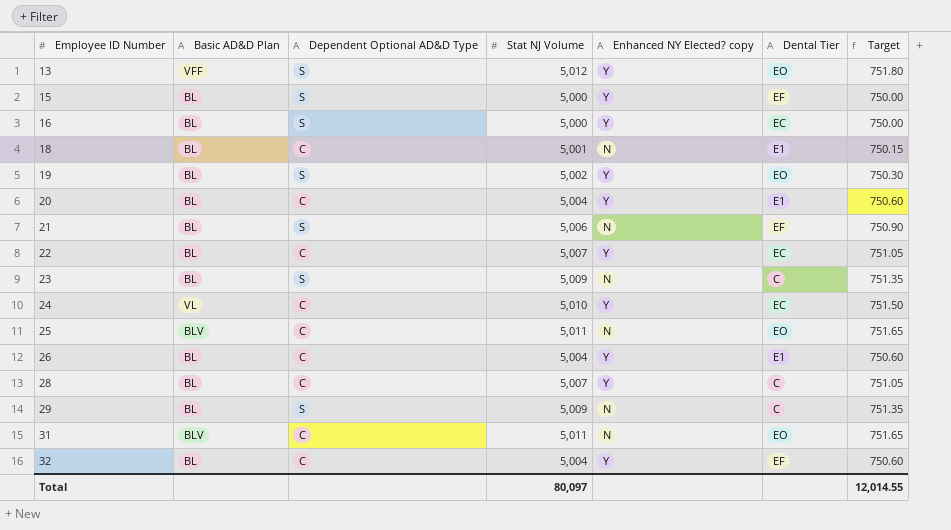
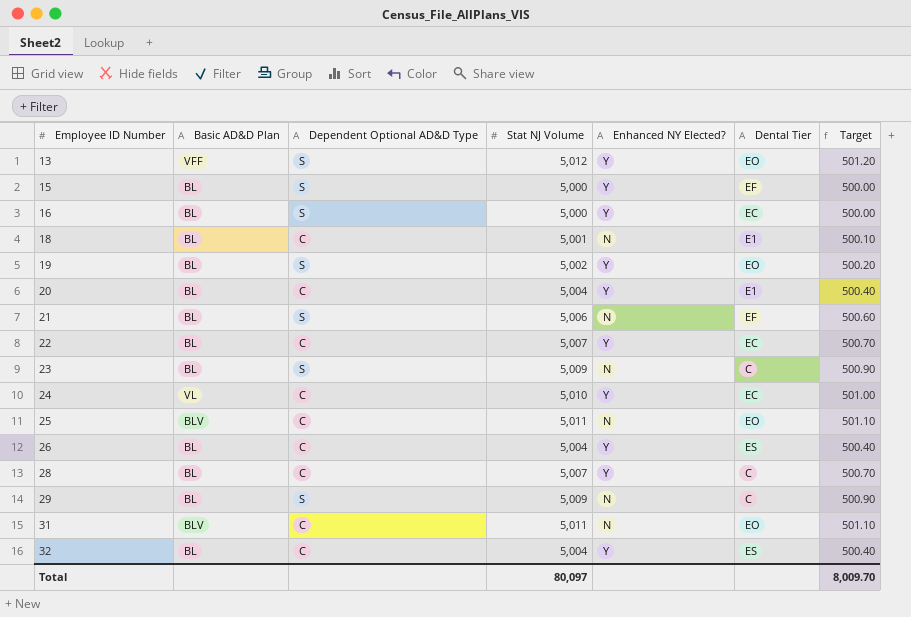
column name: Enhanced NY Elected? copy -> Enhanced NY Elected?
column Target | formula: [Stat NJ Volume] * 0.15 -> [Stat NJ Volume] * 0.1
26 | Dental Tier: E1 -> ES
32 | Dental Tier: EF -> ES
Total | Target: 12,014.55 -> 8,009.70

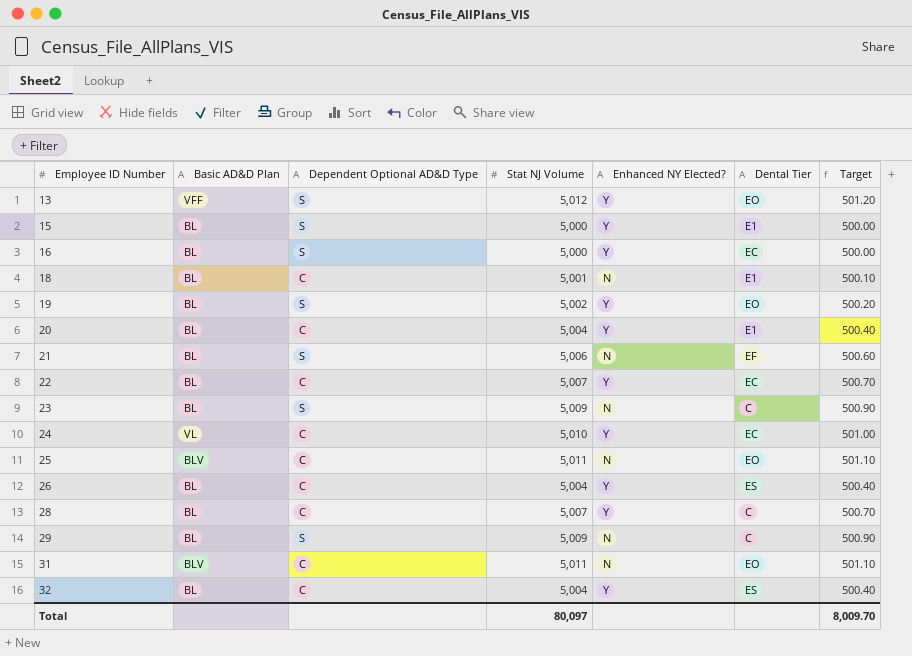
15 | Dental Tier: EF -> E1

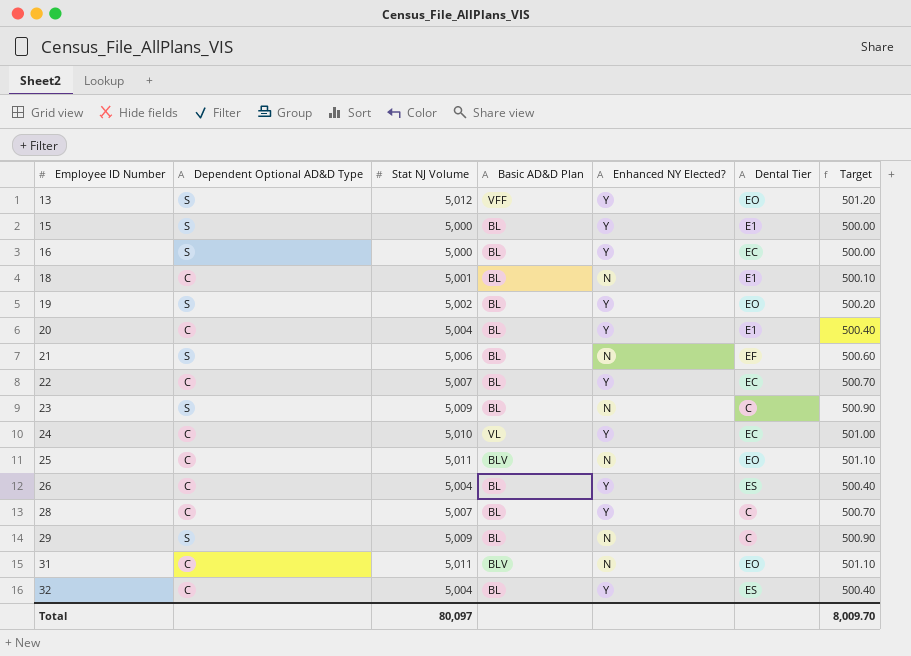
column Basic AD&D Plan | position: 2 -> 4

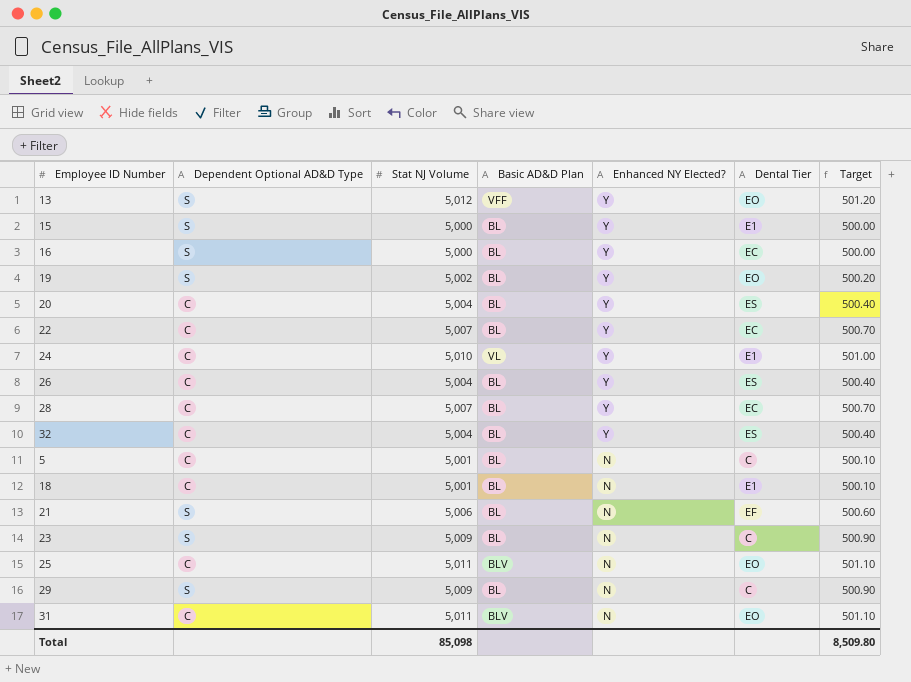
row order: Employee ID Number ascending -> Enhanced NY Elected? descending
20 | Dental Tier: E1 -> ES
24 | Dental Tier: EC -> E1
28 | Dental Tier: C -> EC
row 5: none -> C | 5,001 | BL | N | C | 500.10
Total | Stat NJ Volume: 80,097 -> 85,098
Total | Target: 8,009.70 -> 8,509.80

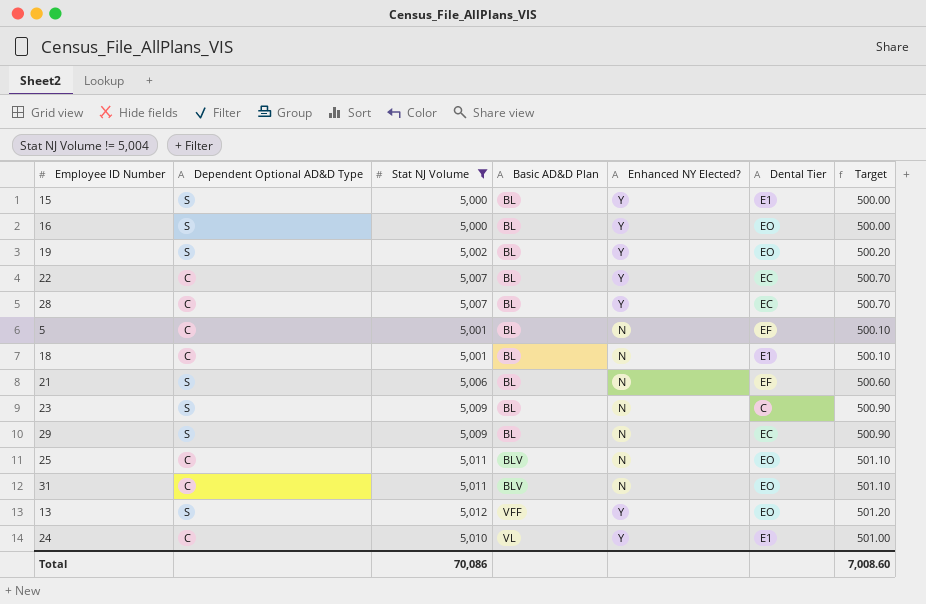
filter: none -> Stat NJ Volume != 5,004
row order: Enhanced NY Elected? descending -> Basic AD&D Plan ascending
16 | Dental Tier: EC -> EO
5 | Dental Tier: C -> EF
29 | Dental Tier: C -> EC
Total | Stat NJ Volume: 85,098 -> 70,086
Total | Target: 8,509.80 -> 7,008.60

